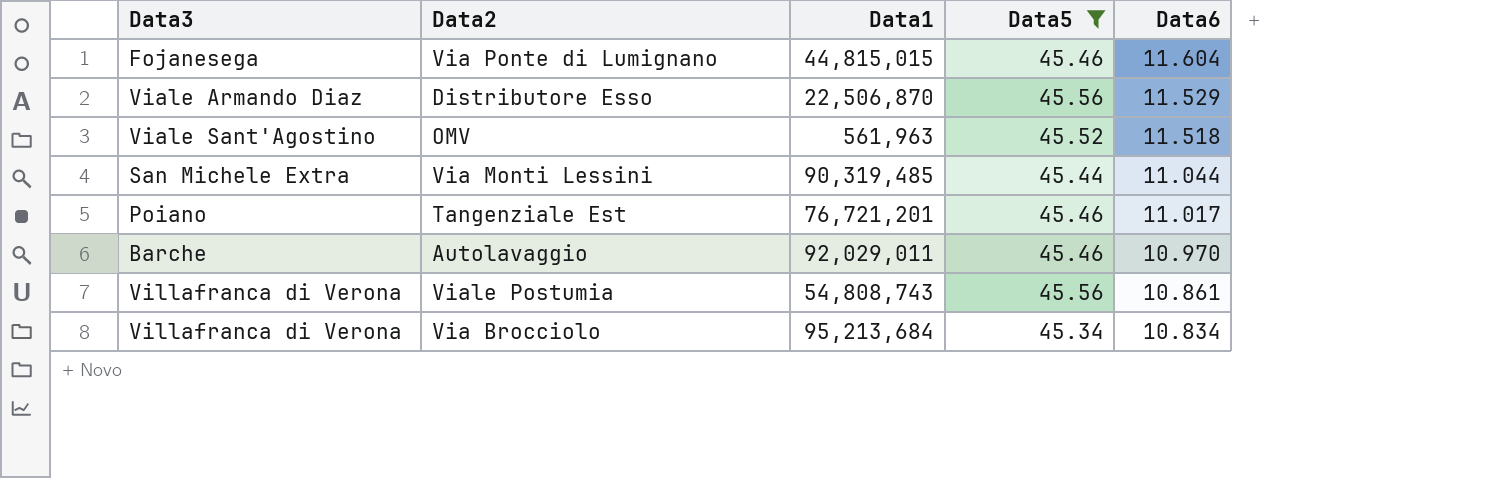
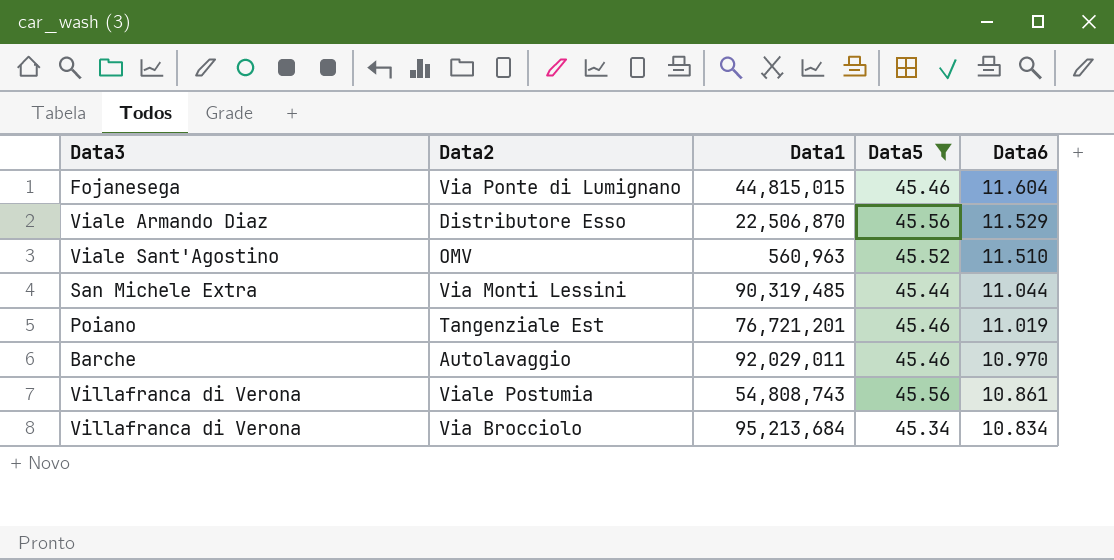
OMV | Data1: 561,963 -> 560,963
OMV | Data6: 11.518 -> 11.510
Tangenziale Est | Data6: 11.017 -> 11.019

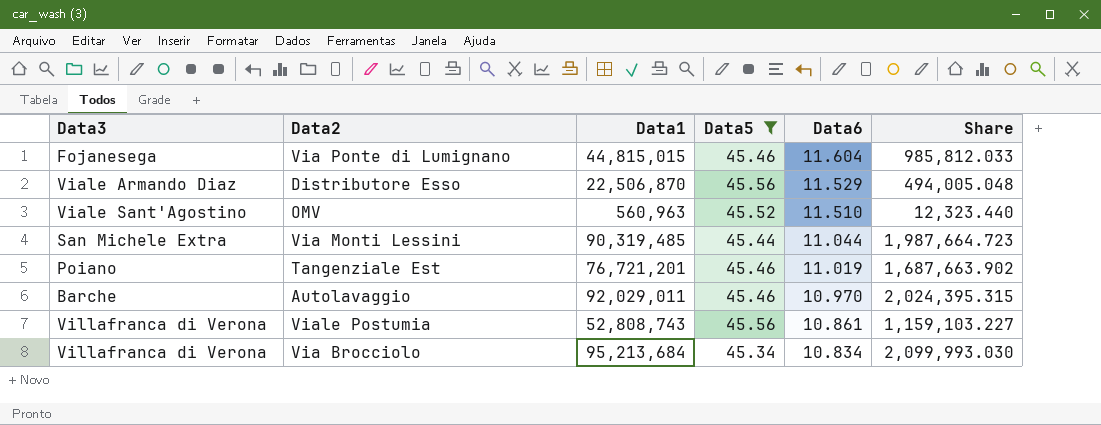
column Share | formula: none -> [Data1] / [Data5]
Viale Postumia | Data1: 54,808,743 -> 52,808,743

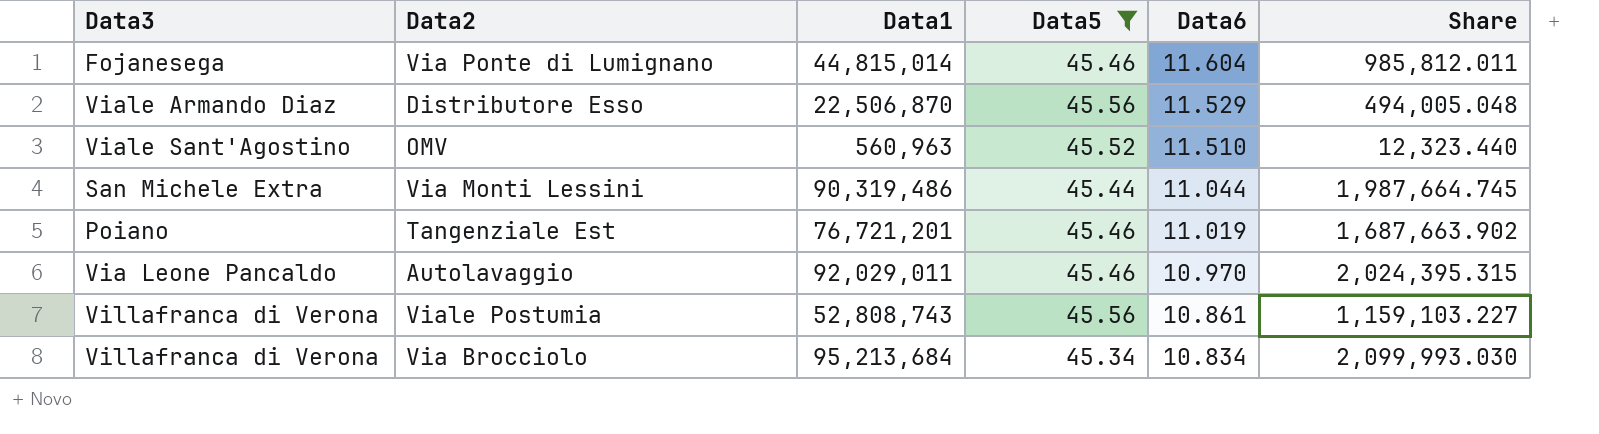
Via Ponte di Lumignano | Data1: 44,815,015 -> 44,815,014
Via Ponte di Lumignano | Share: 985,812.033 -> 985,812.011
Via Monti Lessini | Data1: 90,319,485 -> 90,319,486
Via Monti Lessini | Share: 1,987,664.723 -> 1,987,664.745
Autolavaggio | Data3: Barche -> Via Leone Pancaldo

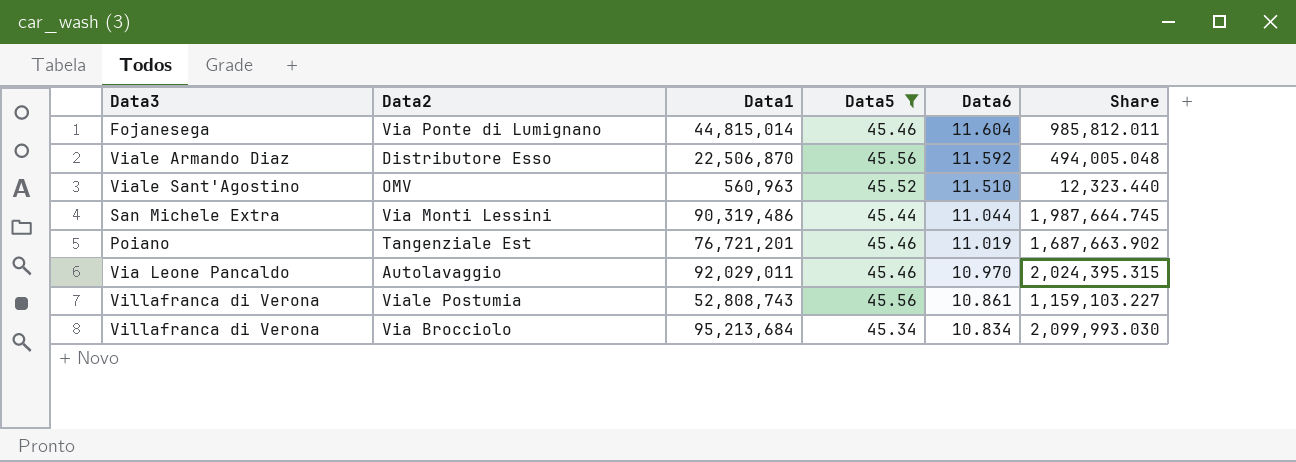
Distributore Esso | Data6: 11.529 -> 11.592

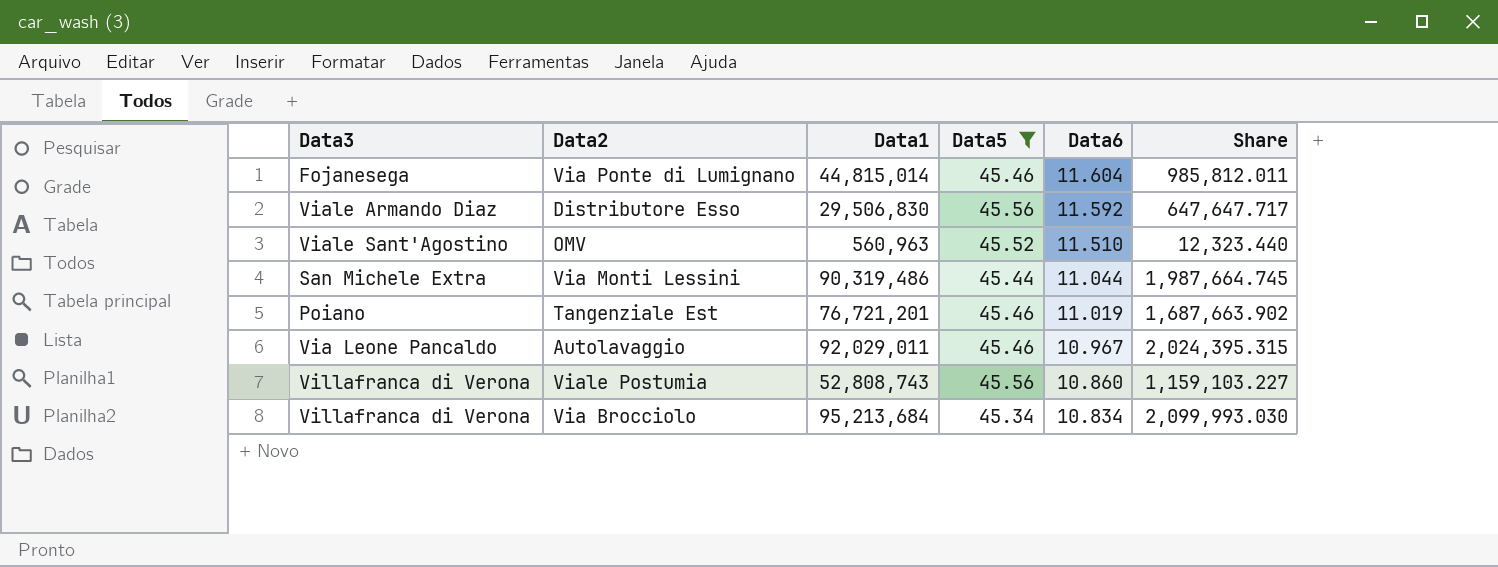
Distributore Esso | Data1: 22,506,870 -> 29,506,830
Distributore Esso | Share: 494,005.048 -> 647,647.717
Autolavaggio | Data6: 10.970 -> 10.967
Viale Postumia | Data6: 10.861 -> 10.860

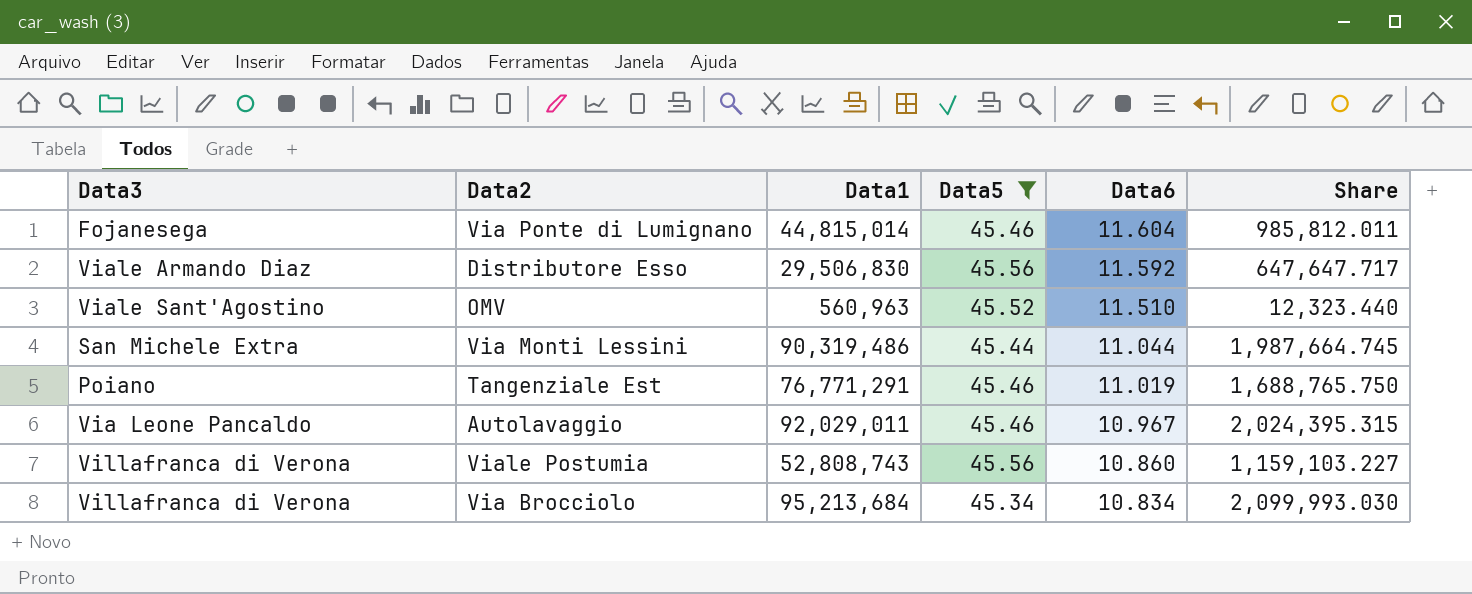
Tangenziale Est | Data1: 76,721,201 -> 76,771,291
Tangenziale Est | Share: 1,687,663.902 -> 1,688,765.750

